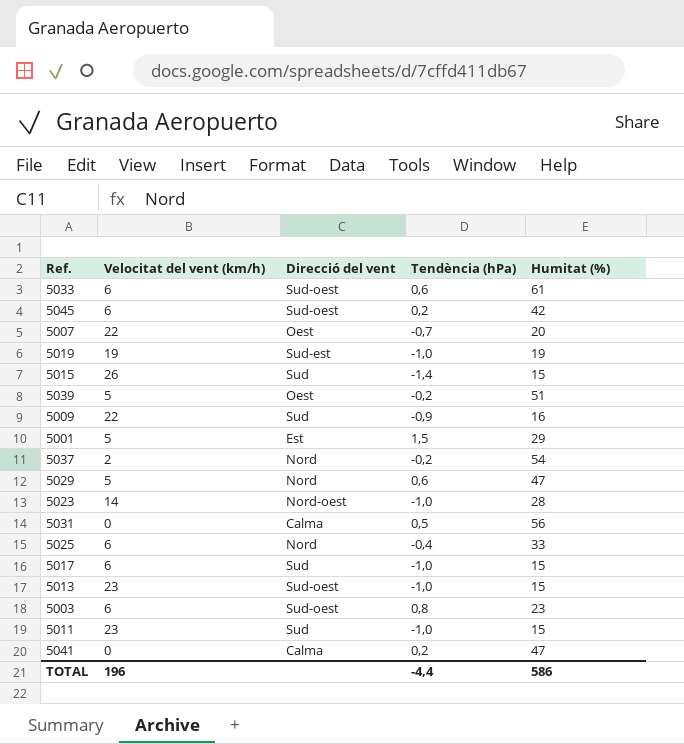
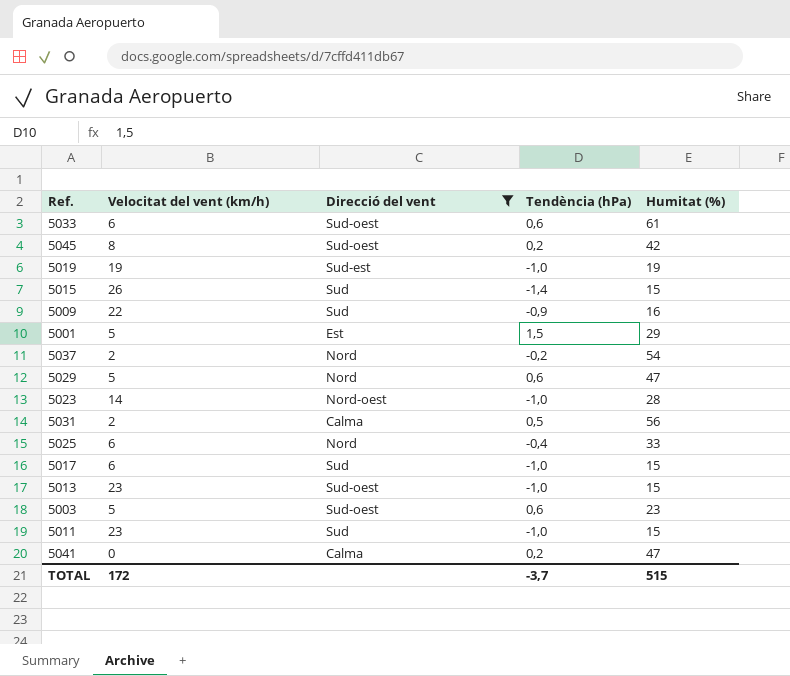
filter: none -> Direcció del vent != Oest
5045 | Velocitat del vent (km/h): 6 -> 8
5031 | Velocitat del vent (km/h): 0 -> 2
5003 | Velocitat del vent (km/h): 6 -> 5
5003 | Tendència (hPa): 0,8 -> 0,6
TOTAL | Velocitat del vent (km/h): 196 -> 172
TOTAL | Tendència (hPa): -4,4 -> -3,7
TOTAL | Humitat (%): 586 -> 515

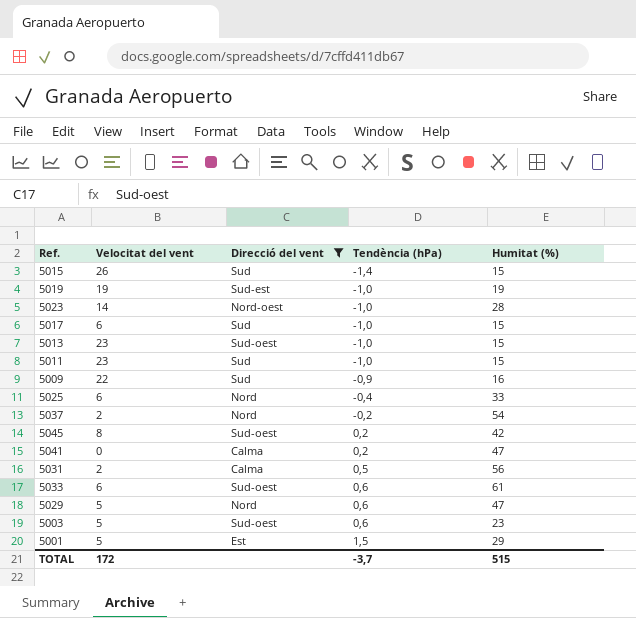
row order: none -> Tendència (hPa) ascending
column name: Velocitat del vent (km/h) -> Velocitat del vent

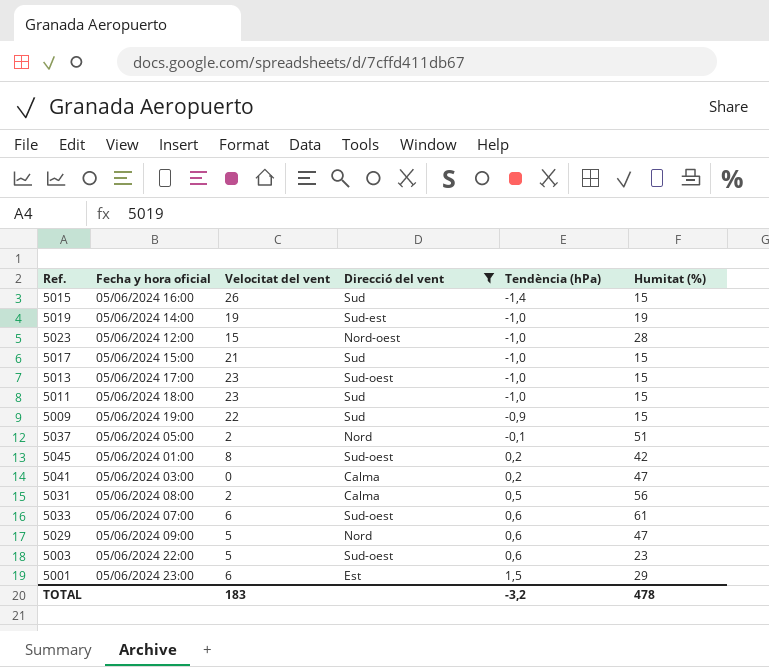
column Fecha y hora oficial | position: none -> 2
row 5025: 6 | Nord | -0,4 | 33 -> none
5023 | Velocitat del vent: 14 -> 15
5017 | Velocitat del vent: 6 -> 21
5009 | Humitat (%): 16 -> 15
5037 | Tendència (hPa): -0,2 -> -0,1
5037 | Humitat (%): 54 -> 51
5001 | Velocitat del vent: 5 -> 6
TOTAL | Velocitat del vent: 172 -> 183
TOTAL | Tendència (hPa): -3,7 -> -3,2
TOTAL | Humitat (%): 515 -> 478

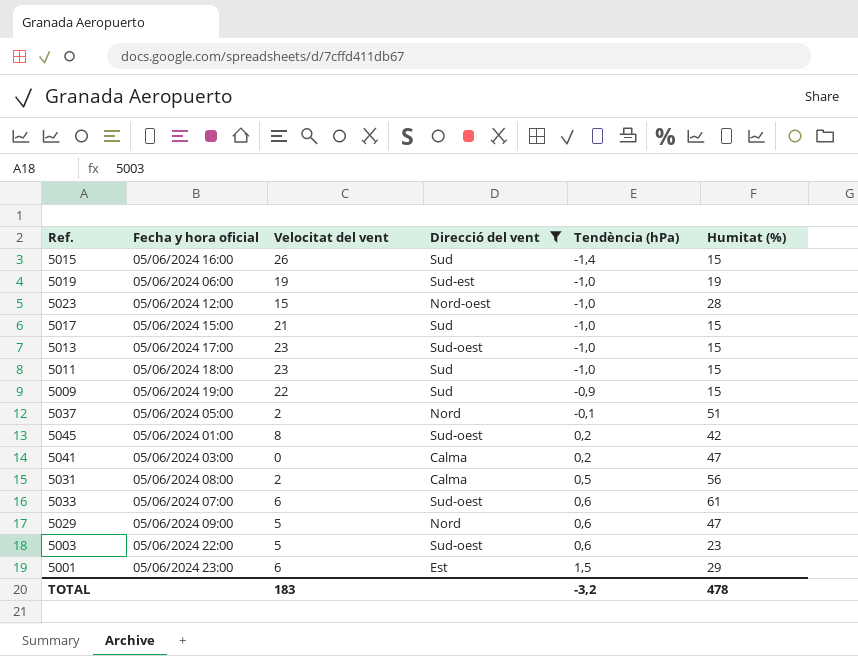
5019 | Fecha y hora oficial: 05/06/2024 14:00 -> 05/06/2024 06:00

